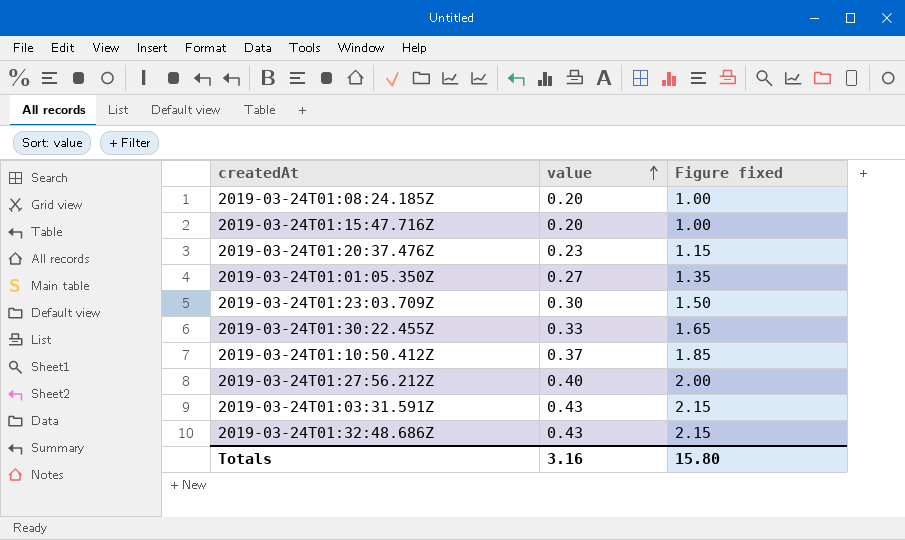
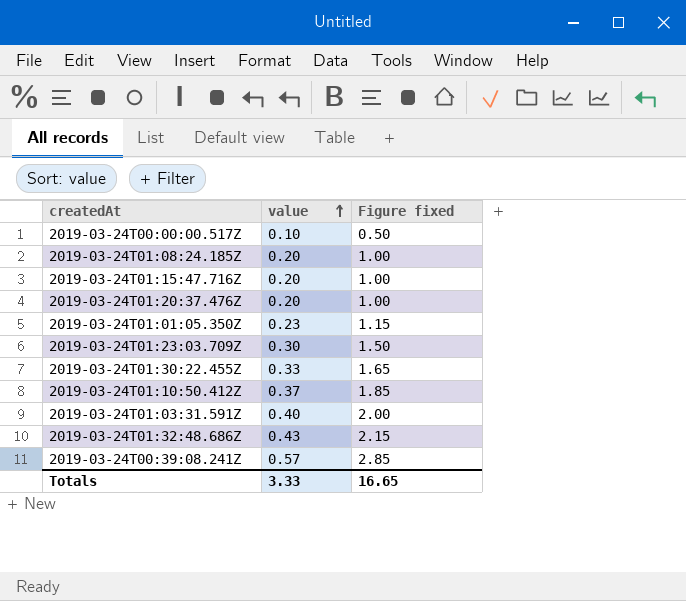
row 2019-03-24T01:27:56.212Z: 0.40 | 2.00 -> none
row 2019-03-24T00:00:00.517Z: none -> 0.10 | 0.50
2019-03-24T01:20:37.476Z | value: 0.23 -> 0.20
2019-03-24T01:20:37.476Z | Figure fixed: 1.15 -> 1.00
2019-03-24T01:01:05.350Z | value: 0.27 -> 0.23
2019-03-24T01:01:05.350Z | Figure fixed: 1.35 -> 1.15
2019-03-24T01:03:31.591Z | value: 0.43 -> 0.40
2019-03-24T01:03:31.591Z | Figure fixed: 2.15 -> 2.00
row 2019-03-24T00:39:08.241Z: none -> 0.57 | 2.85
Totals | value: 3.16 -> 3.33
Totals | Figure fixed: 15.80 -> 16.65

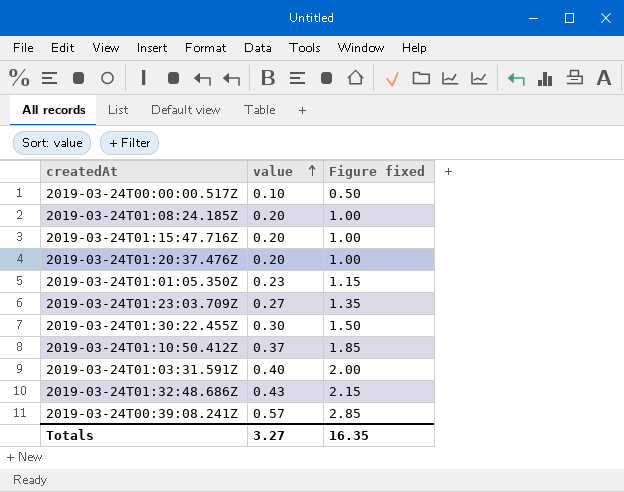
2019-03-24T01:23:03.709Z | value: 0.30 -> 0.27
2019-03-24T01:23:03.709Z | Figure fixed: 1.50 -> 1.35
2019-03-24T01:30:22.455Z | value: 0.33 -> 0.30
2019-03-24T01:30:22.455Z | Figure fixed: 1.65 -> 1.50
Totals | value: 3.33 -> 3.27
Totals | Figure fixed: 16.65 -> 16.35

